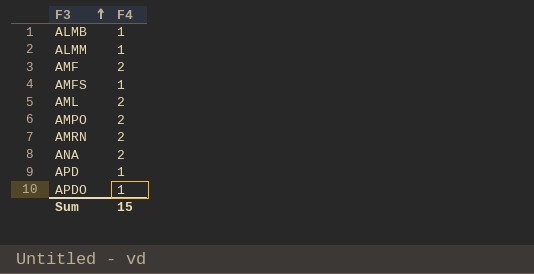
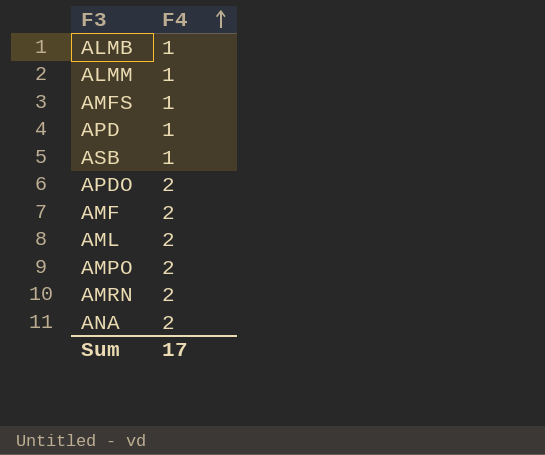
row order: F3 ascending -> F4 ascending
row ASB: none -> 1
APDO | F4: 1 -> 2
Sum | F4: 15 -> 17

